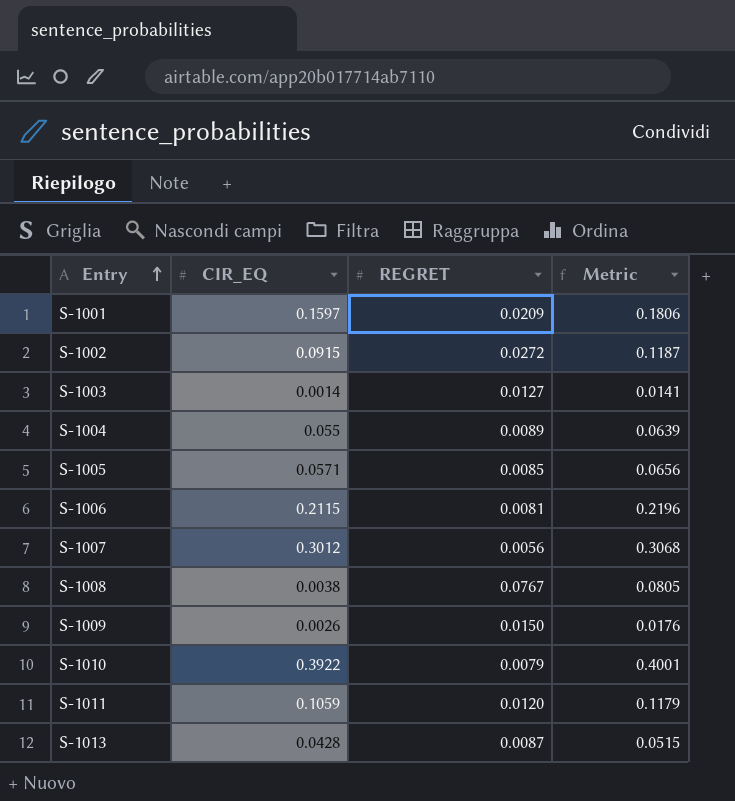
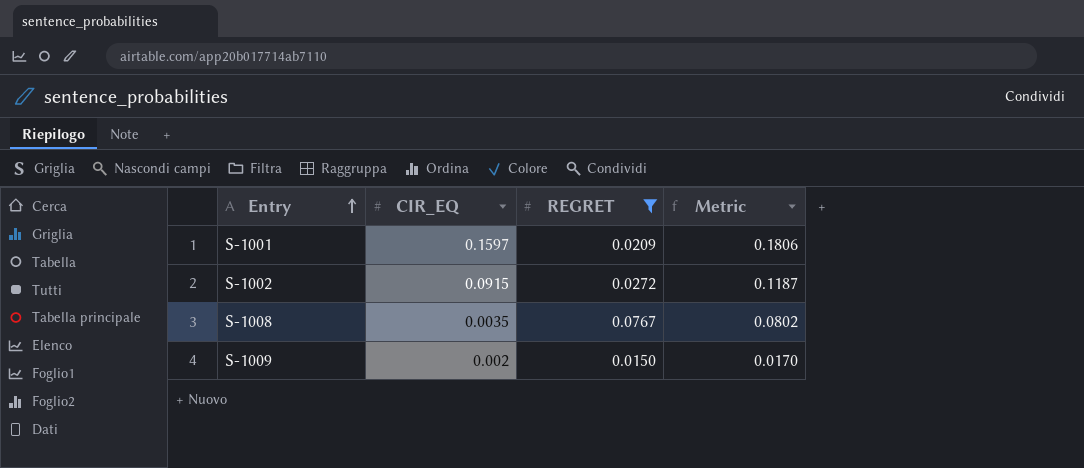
filter: none -> REGRET >= 0.0150
S-1008 | CIR_EQ: 0.0038 -> 0.0035
S-1008 | Metric: 0.0805 -> 0.0802
S-1009 | CIR_EQ: 0.0026 -> 0.002
S-1009 | Metric: 0.0176 -> 0.0170

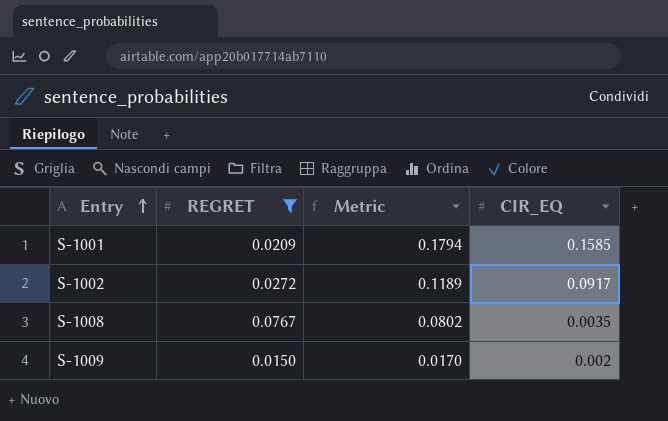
column CIR_EQ | position: 2 -> 4
S-1001 | Metric: 0.1806 -> 0.1794
S-1001 | CIR_EQ: 0.1597 -> 0.1585
S-1002 | Metric: 0.1187 -> 0.1189
S-1002 | CIR_EQ: 0.0915 -> 0.0917

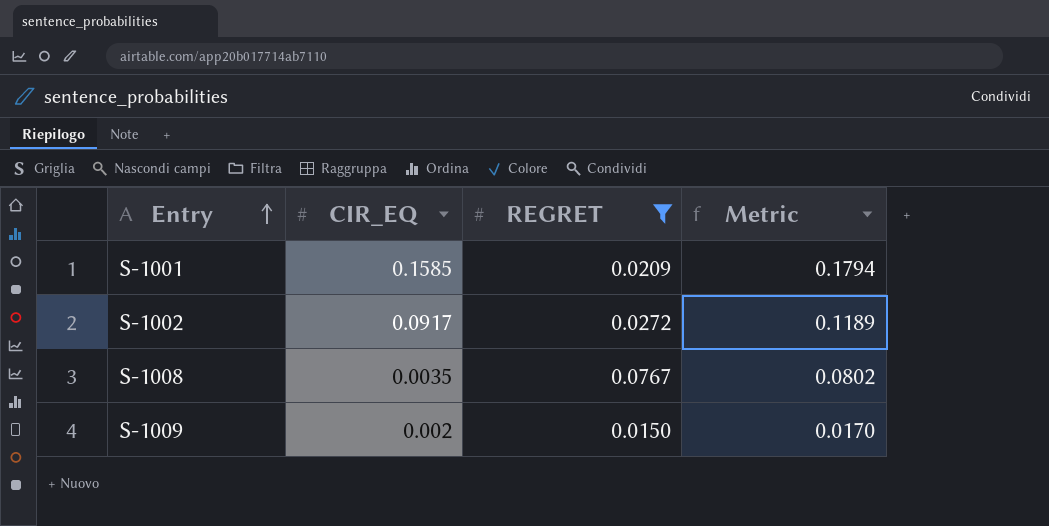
column CIR_EQ | position: 4 -> 2

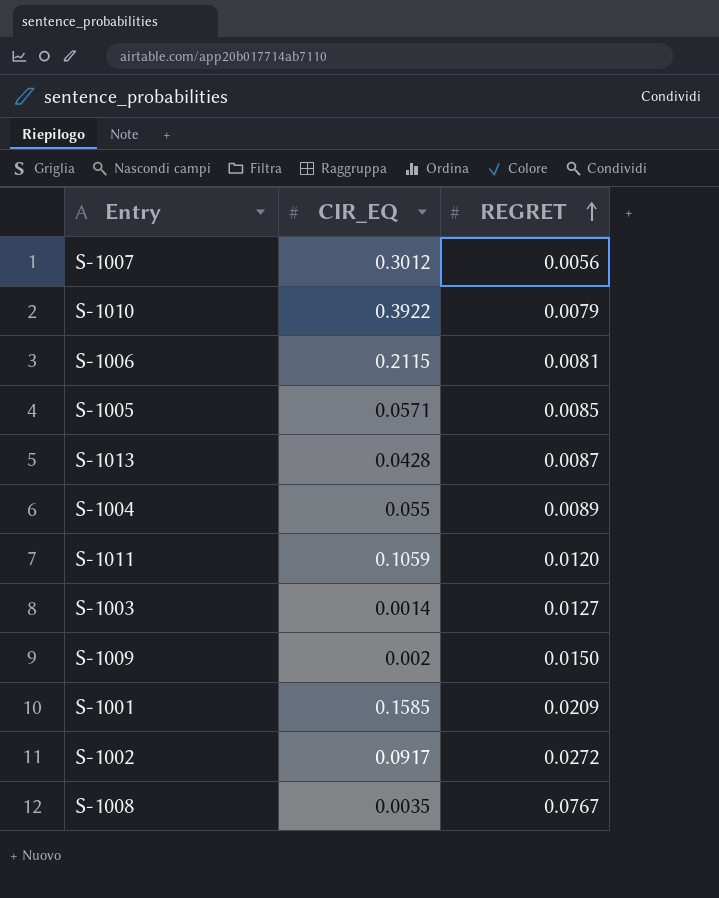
filter: REGRET >= 0.0150 -> none
row order: Entry ascending -> REGRET ascending
column Metric | formula: [CIR_EQ] + [REGRET] -> none

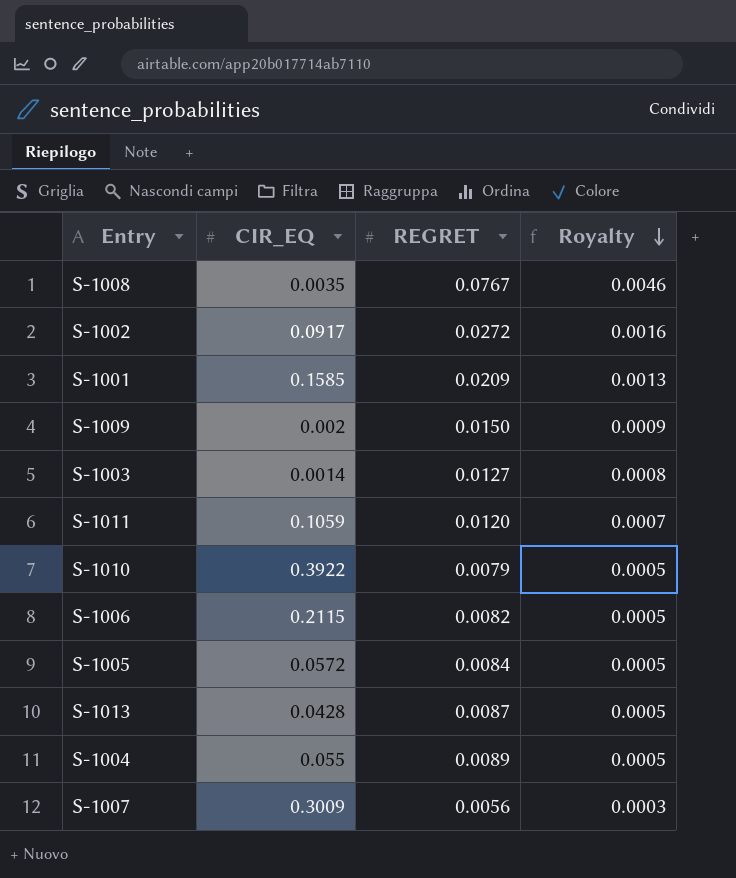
row order: REGRET ascending -> Royalty descending
column Royalty | formula: none -> [REGRET] * 0.06
S-1006 | REGRET: 0.0081 -> 0.0082
S-1005 | CIR_EQ: 0.0571 -> 0.0572
S-1005 | REGRET: 0.0085 -> 0.0084
S-1007 | CIR_EQ: 0.3012 -> 0.3009

